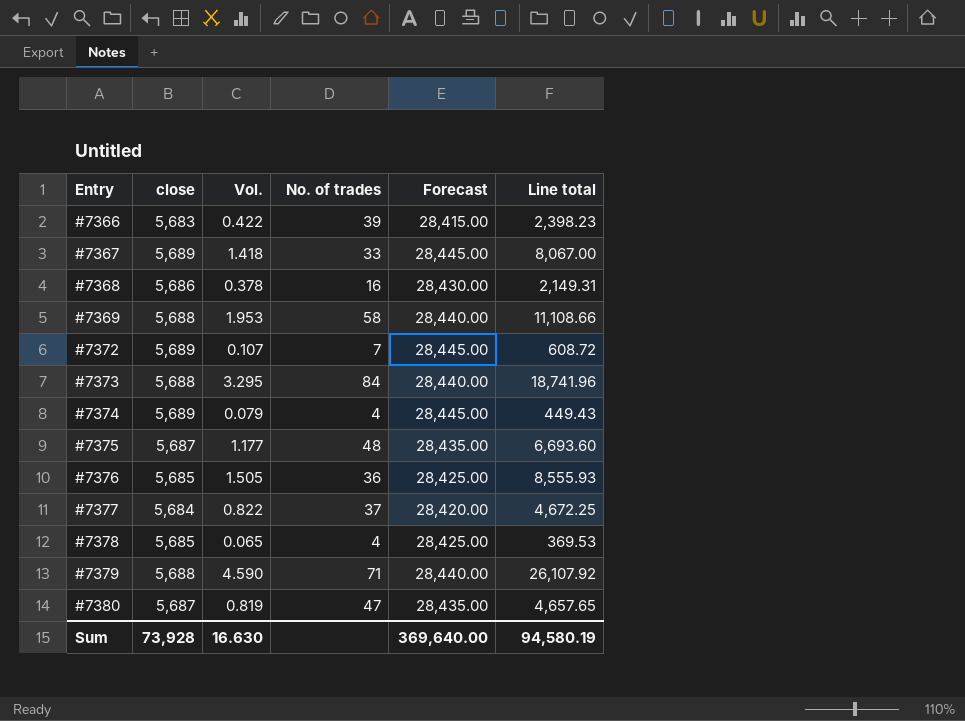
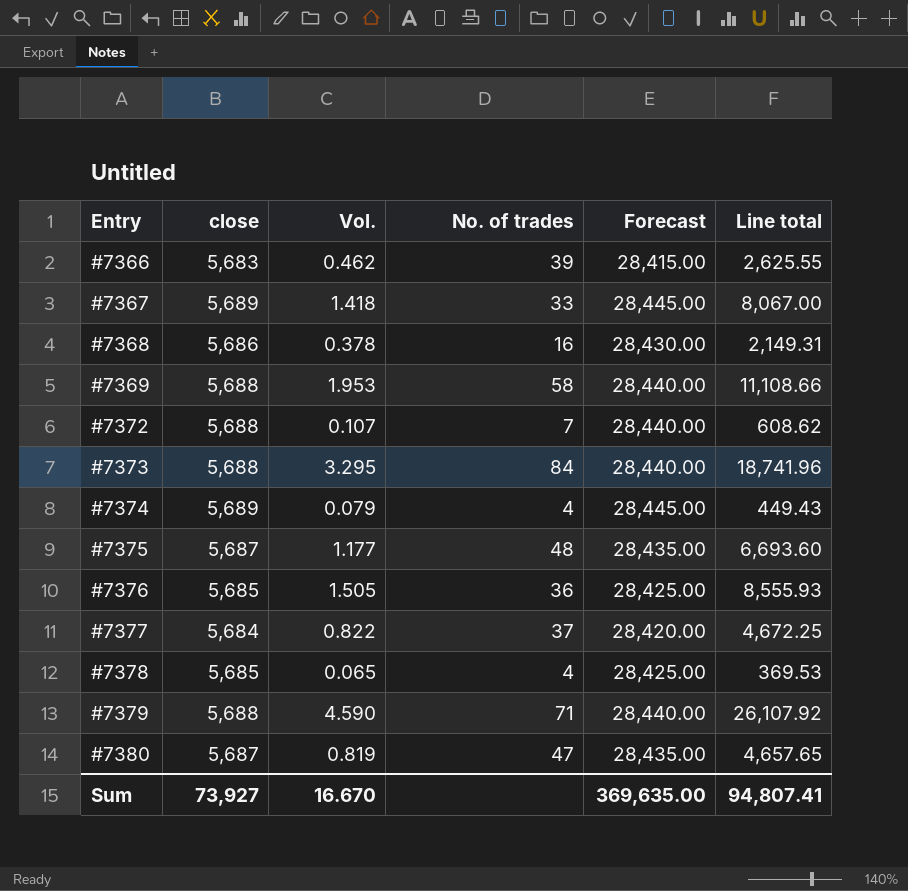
#7366 | Vol.: 0.422 -> 0.462
#7366 | Line total: 2,398.23 -> 2,625.55
#7372 | close: 5,689 -> 5,688
#7372 | Forecast: 28,445.00 -> 28,440.00
#7372 | Line total: 608.72 -> 608.62
Sum | close: 73,928 -> 73,927
Sum | Vol.: 16.630 -> 16.670
Sum | Forecast: 369,640.00 -> 369,635.00
Sum | Line total: 94,580.19 -> 94,807.41

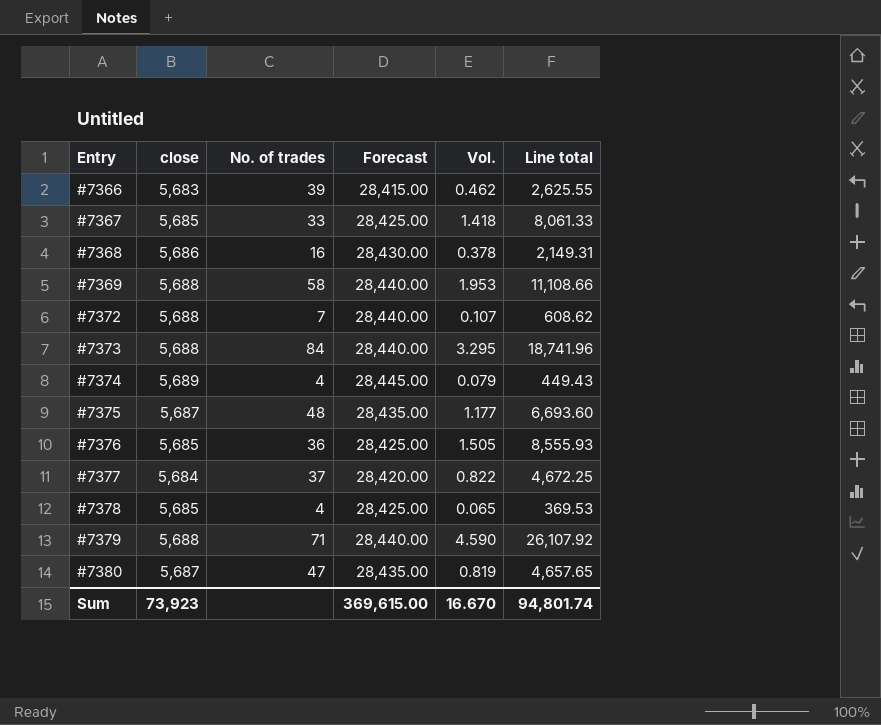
column Vol. | position: 3 -> 5
#7367 | close: 5,689 -> 5,685
#7367 | Forecast: 28,445.00 -> 28,425.00
#7367 | Line total: 8,067.00 -> 8,061.33
Sum | close: 73,927 -> 73,923
Sum | Forecast: 369,635.00 -> 369,615.00
Sum | Line total: 94,807.41 -> 94,801.74

